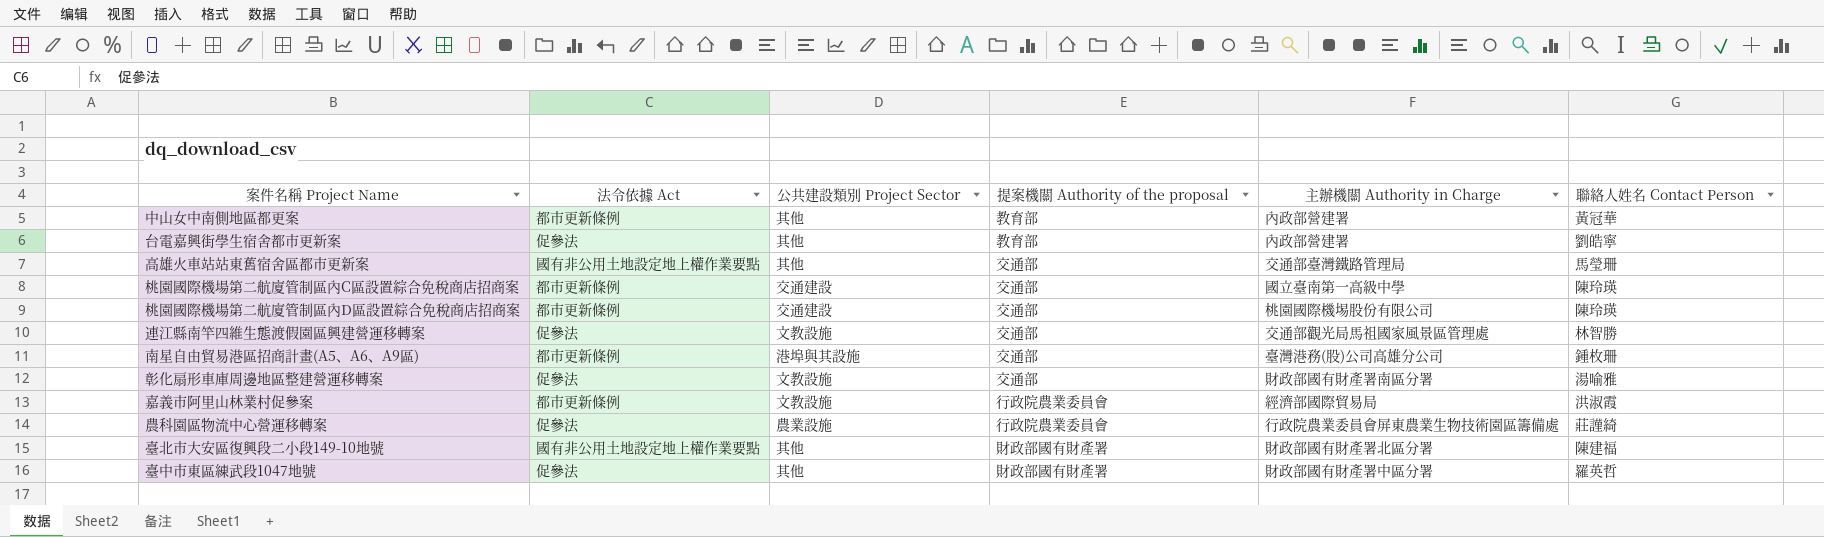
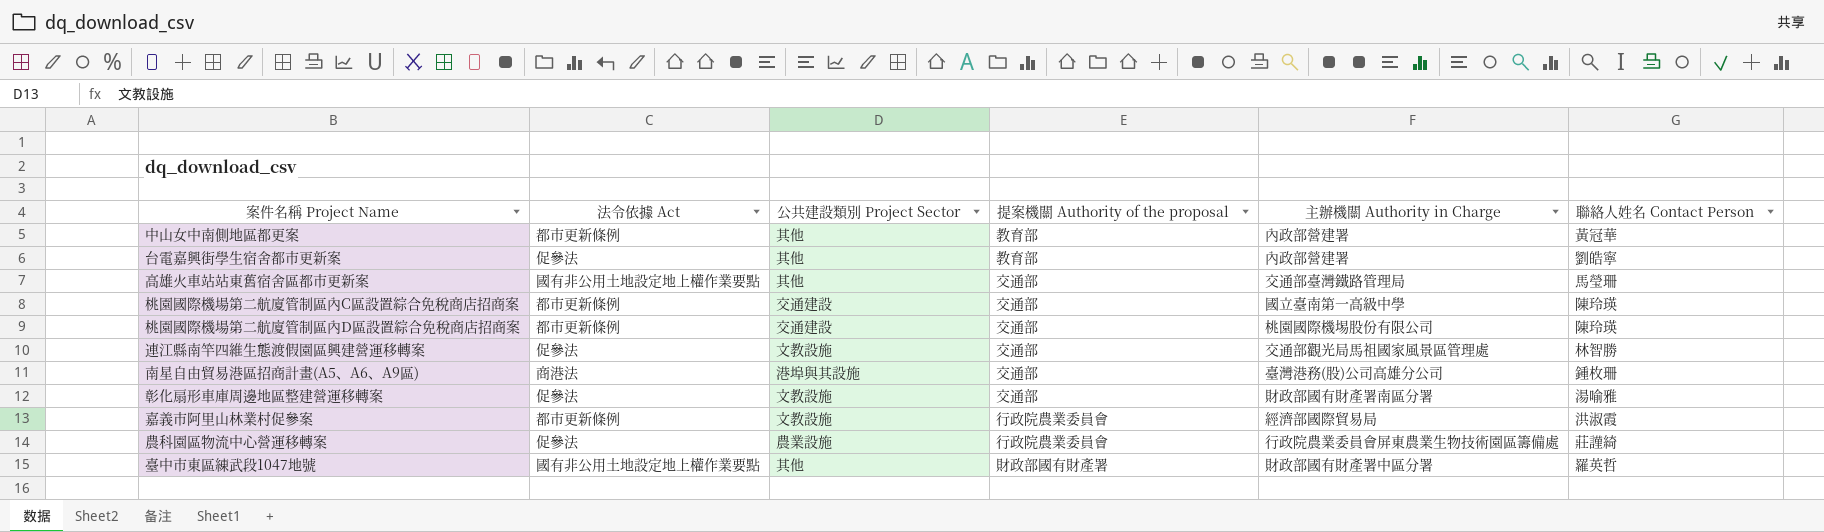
row 臺北市大安區復興段二小段149-10地號: 國有非公用土地設定地上權作業要點 | 其他 | 財政部國有財產署 | 財政部國有財產署北區分署 | 陳建福 -> none
南星自由貿易港區招商計畫(A5、A6、A9區) | 法令依據 Act: 都市更新條例 -> 商港法
臺中市東區練武段1047地號 | 法令依據 Act: 促參法 -> 國有非公用土地設定地上權作業要點

